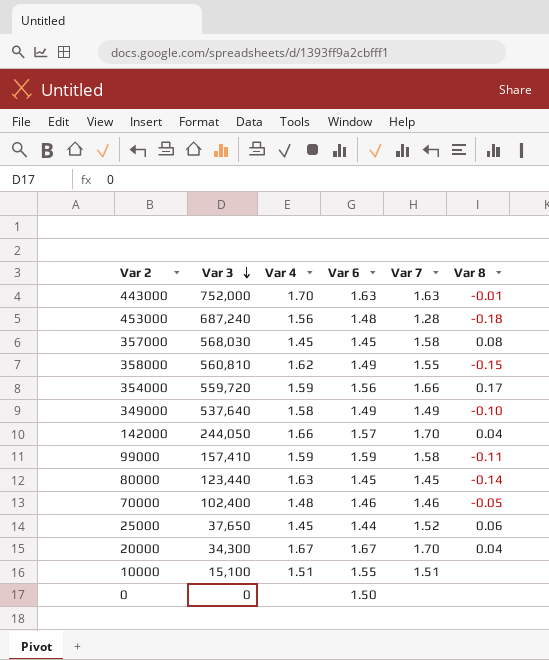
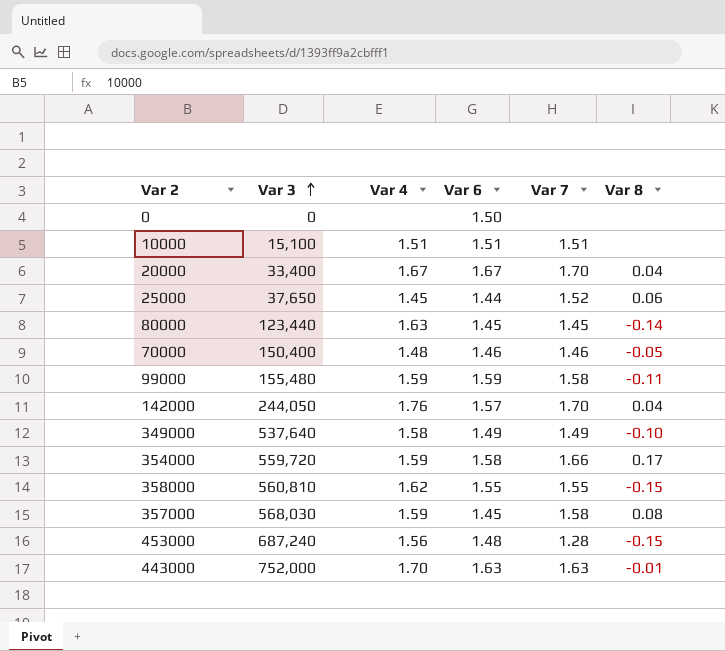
row order: Var 3 descending -> Var 3 ascending
10000 | Var 6: 1.55 -> 1.51
20000 | Var 3: 34,300 -> 33,400
70000 | Var 3: 102,400 -> 150,400
99000 | Var 3: 157,410 -> 155,480
142000 | Var 4: 1.66 -> 1.76
354000 | Var 6: 1.56 -> 1.58
358000 | Var 6: 1.49 -> 1.55
357000 | Var 4: 1.45 -> 1.59
453000 | Var 8: -0.18 -> -0.15

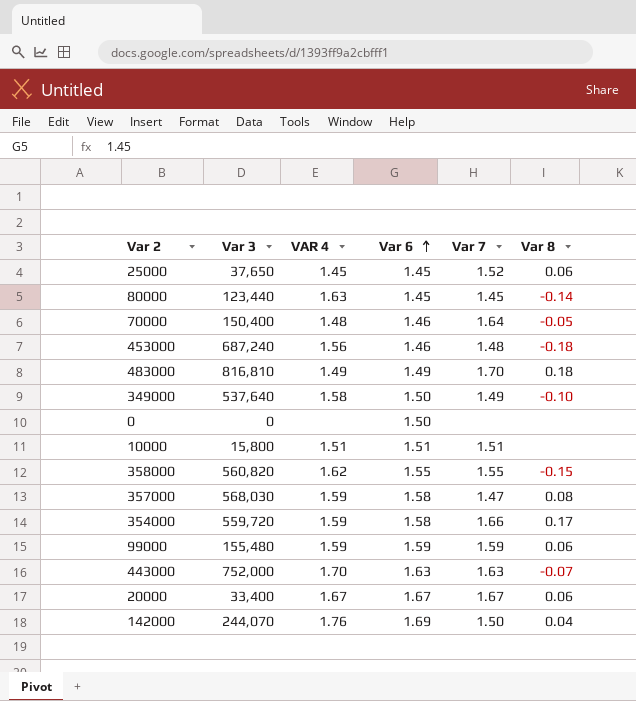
row order: Var 3 ascending -> Var 6 ascending
column name: Var 4 -> VAR 4
25000 | Var 6: 1.44 -> 1.45
70000 | Var 7: 1.46 -> 1.64
453000 | Var 6: 1.48 -> 1.46
453000 | Var 7: 1.28 -> 1.48
453000 | Var 8: -0.15 -> -0.18
row 483000: none -> 816,810 | 1.49 | 1.49 | 1.70 | 0.18
349000 | Var 6: 1.49 -> 1.50
10000 | Var 3: 15,100 -> 15,800
358000 | Var 3: 560,810 -> 560,820
357000 | Var 6: 1.45 -> 1.58
357000 | Var 7: 1.58 -> 1.47
99000 | Var 7: 1.58 -> 1.59
99000 | Var 8: -0.11 -> 0.06
443000 | Var 8: -0.01 -> -0.07
20000 | Var 7: 1.70 -> 1.67
20000 | Var 8: 0.04 -> 0.06
142000 | Var 3: 244,050 -> 244,070
142000 | Var 6: 1.57 -> 1.69
142000 | Var 7: 1.70 -> 1.50

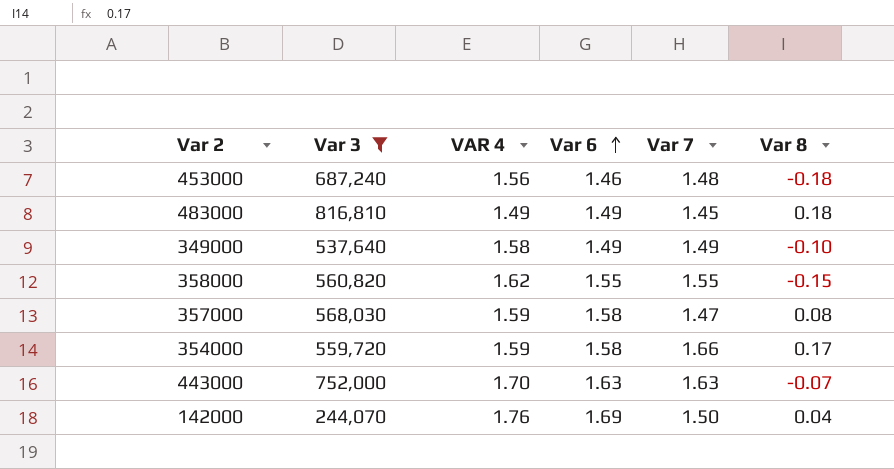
filter: none -> Var 3 >= 244,070
483000 | Var 7: 1.70 -> 1.45
349000 | Var 6: 1.50 -> 1.49

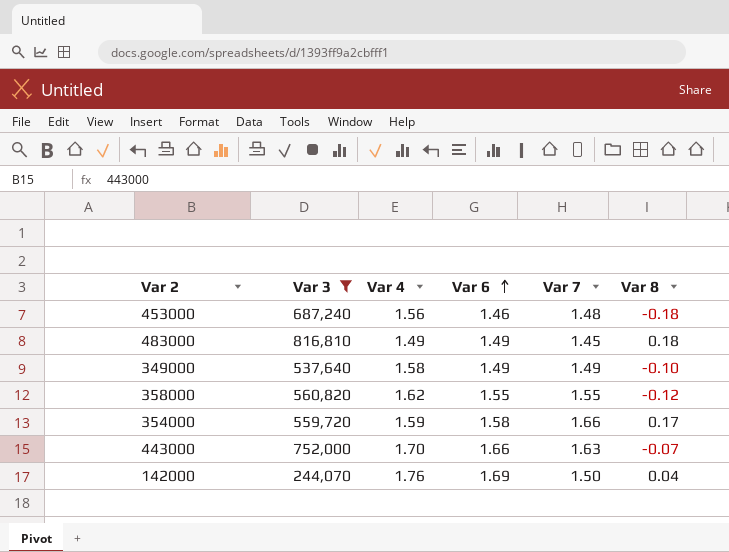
column name: VAR 4 -> Var 4
row 357000: 568,030 | 1.59 | 1.58 | 1.47 | 0.08 -> none
358000 | Var 8: -0.15 -> -0.12
443000 | Var 6: 1.63 -> 1.66

